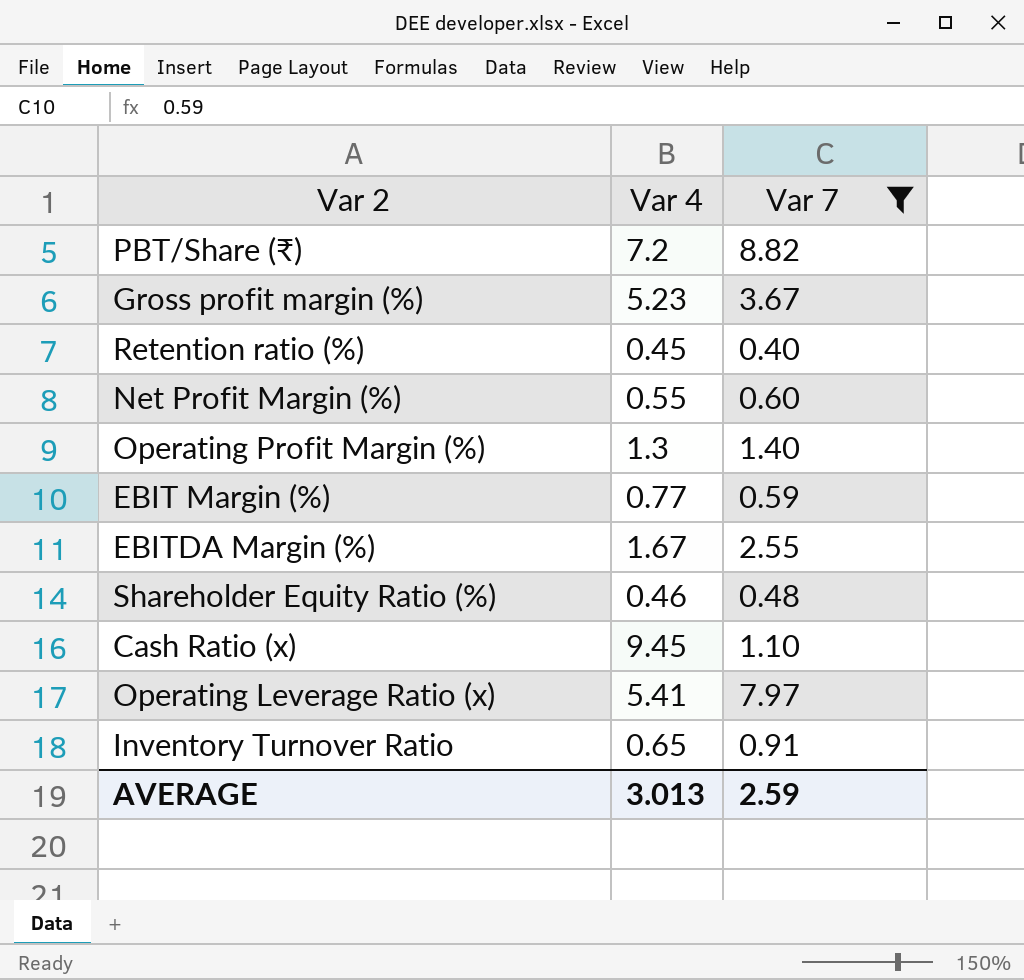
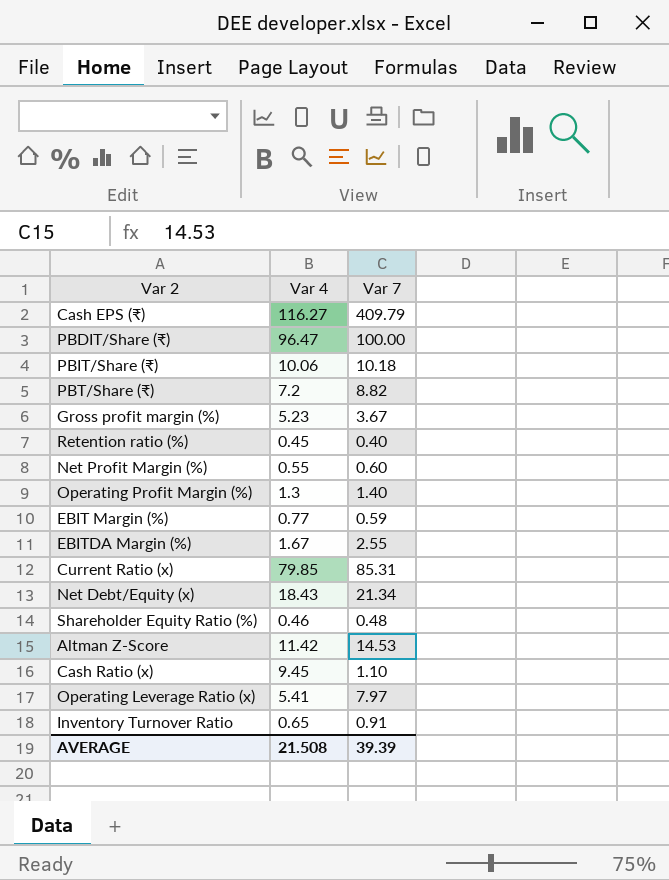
filter: Var 7 <= 8.82 -> none
AVERAGE | Var 4: 3.013 -> 21.508
AVERAGE | Var 7: 2.59 -> 39.39

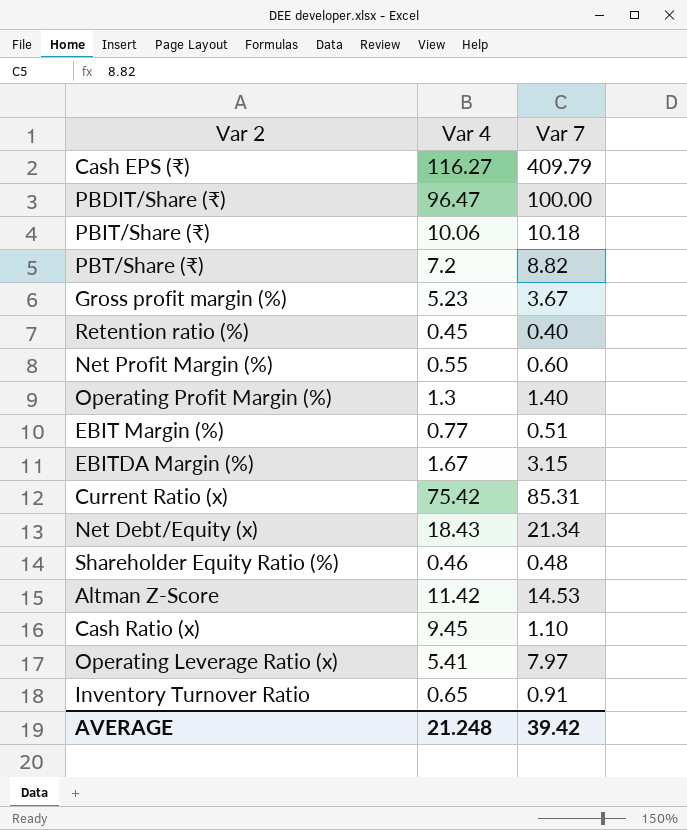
EBIT Margin (%) | Var 7: 0.59 -> 0.51
EBITDA Margin (%) | Var 7: 2.55 -> 3.15
Current Ratio (x) | Var 4: 79.85 -> 75.42
AVERAGE | Var 4: 21.508 -> 21.248
AVERAGE | Var 7: 39.39 -> 39.42

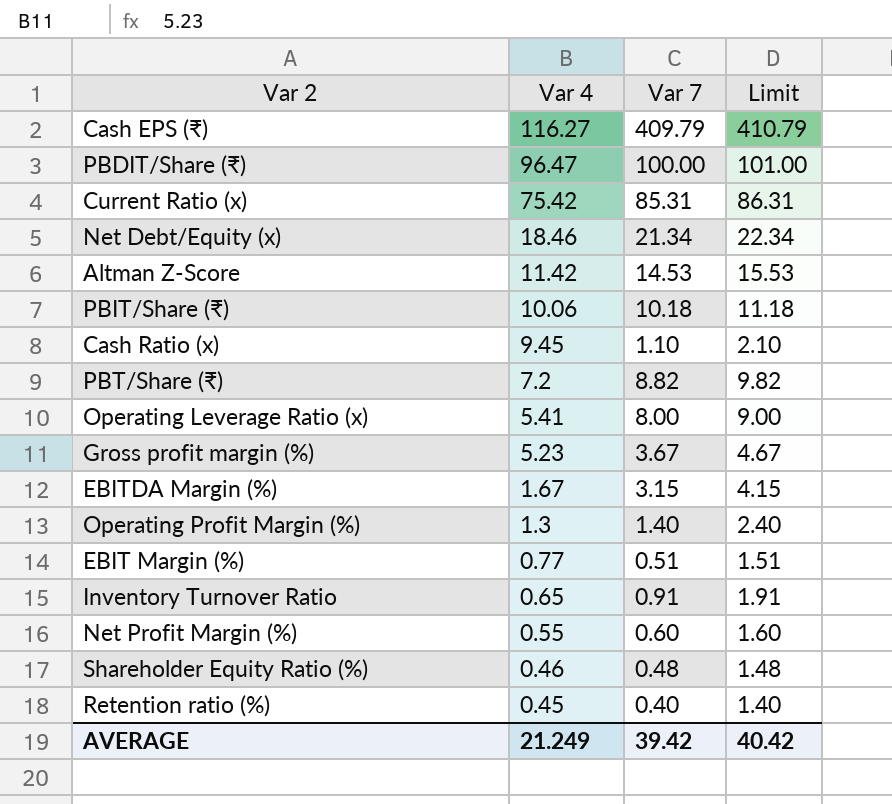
row order: none -> Var 4 descending
column Limit | formula: none -> [Var 7] + 1
Net Debt/Equity (x) | Var 4: 18.43 -> 18.46
Operating Leverage Ratio (x) | Var 7: 7.97 -> 8.00
AVERAGE | Var 4: 21.248 -> 21.249

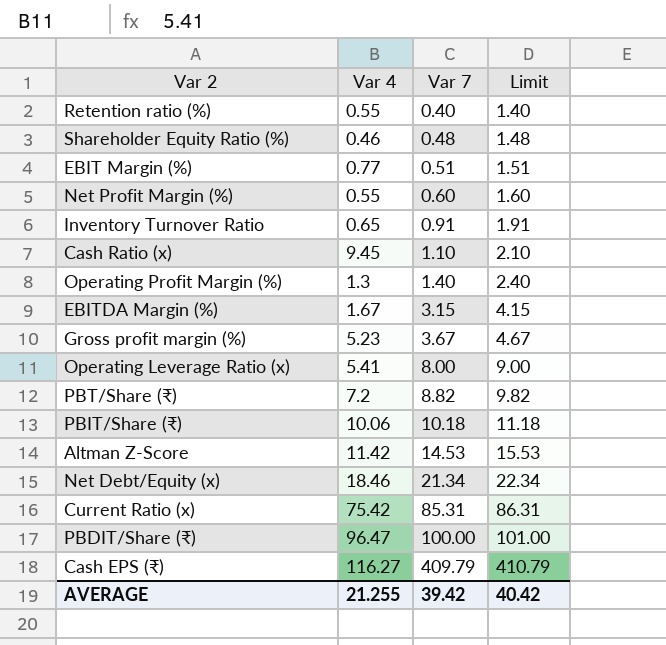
row order: Var 4 descending -> Var 7 ascending
Retention ratio (%) | Var 4: 0.45 -> 0.55
AVERAGE | Var 4: 21.249 -> 21.255

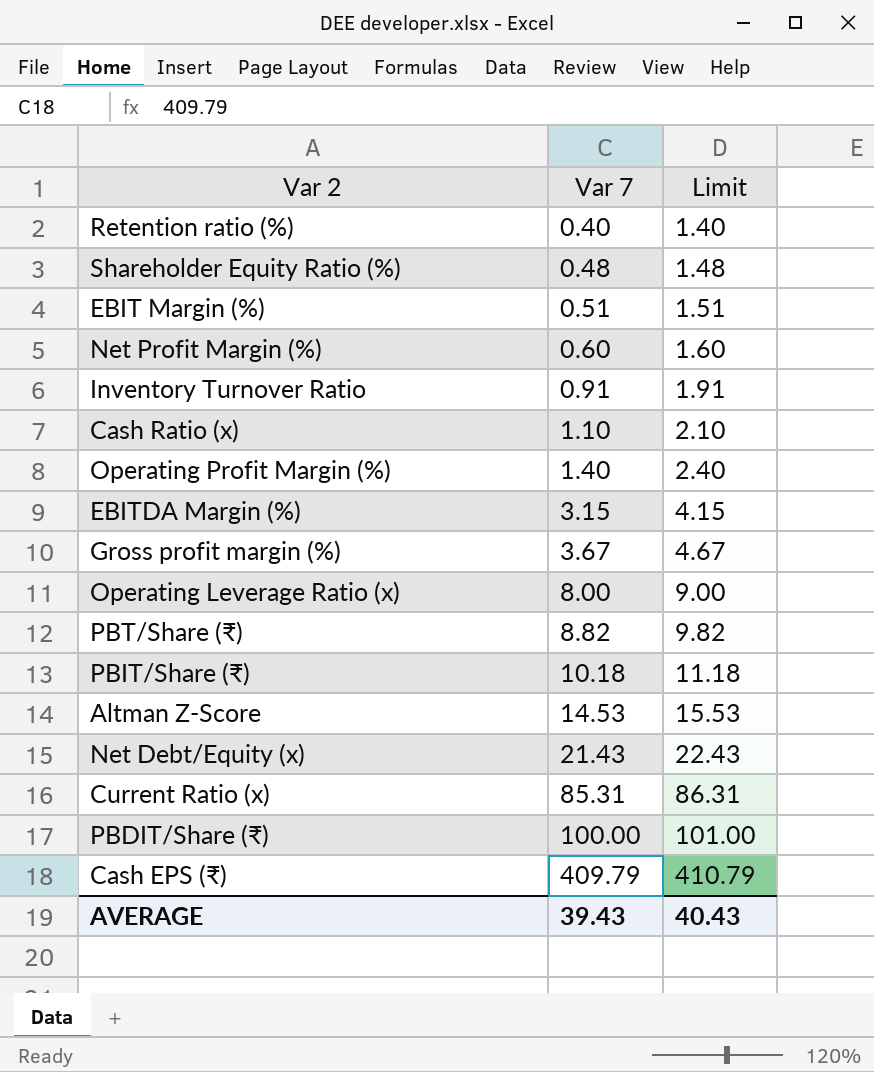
column Var 4 | position: 2 -> none
Net Debt/Equity (x) | Var 7: 21.34 -> 21.43
Net Debt/Equity (x) | Limit: 22.34 -> 22.43
AVERAGE | Var 7: 39.42 -> 39.43
AVERAGE | Limit: 40.42 -> 40.43

